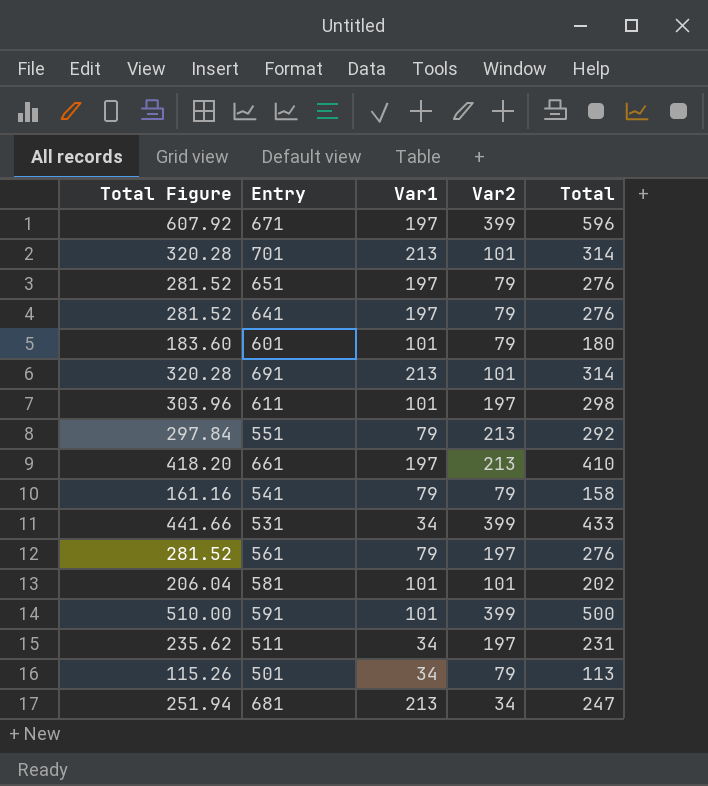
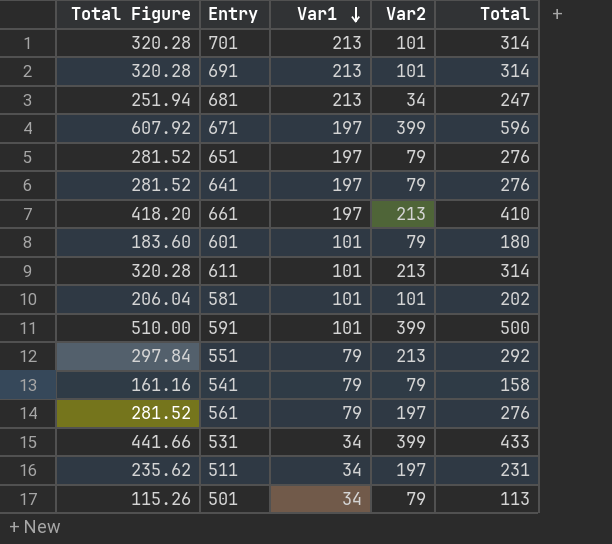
row order: none -> Var1 descending
611 | Total Figure: 303.96 -> 320.28
611 | Var2: 197 -> 213
611 | Total: 298 -> 314

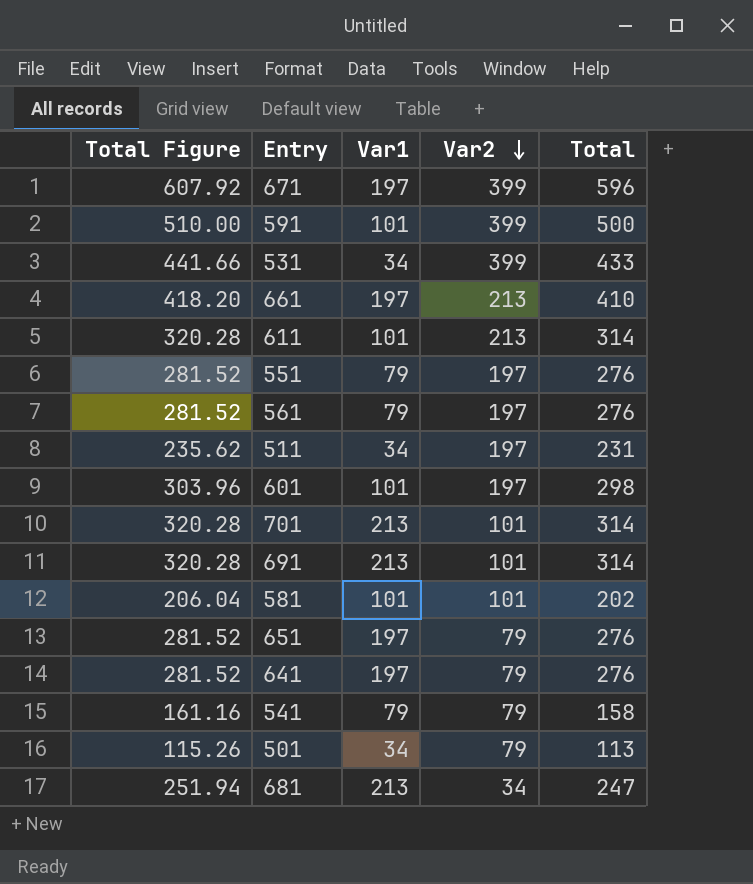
row order: Var1 descending -> Var2 descending
551 | Total Figure: 297.84 -> 281.52
551 | Var2: 213 -> 197
551 | Total: 292 -> 276
601 | Total Figure: 183.60 -> 303.96
601 | Var2: 79 -> 197
601 | Total: 180 -> 298

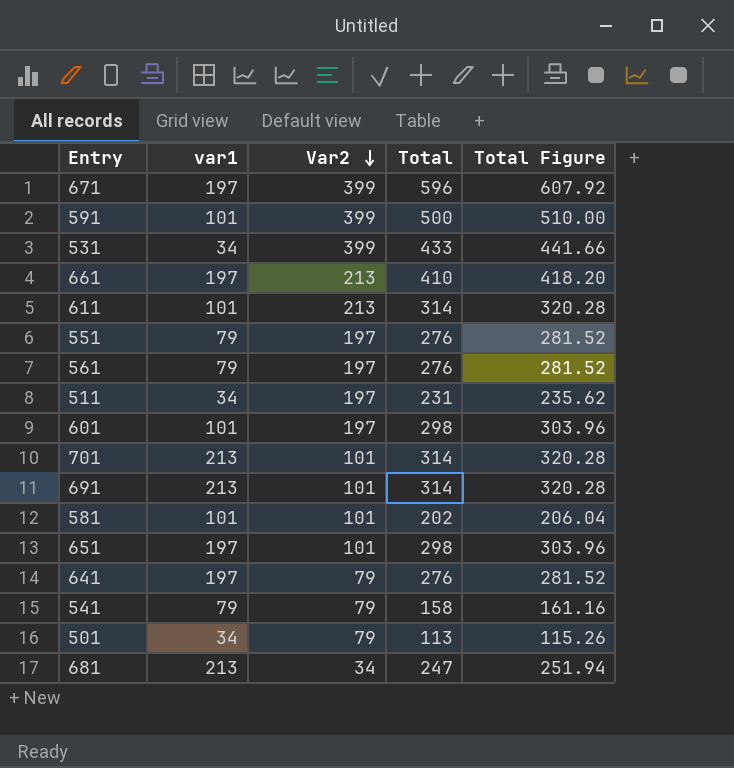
column name: Var1 -> var1
column Total Figure | position: 1 -> 5
651 | Var2: 79 -> 101
651 | Total: 276 -> 298
651 | Total Figure: 281.52 -> 303.96

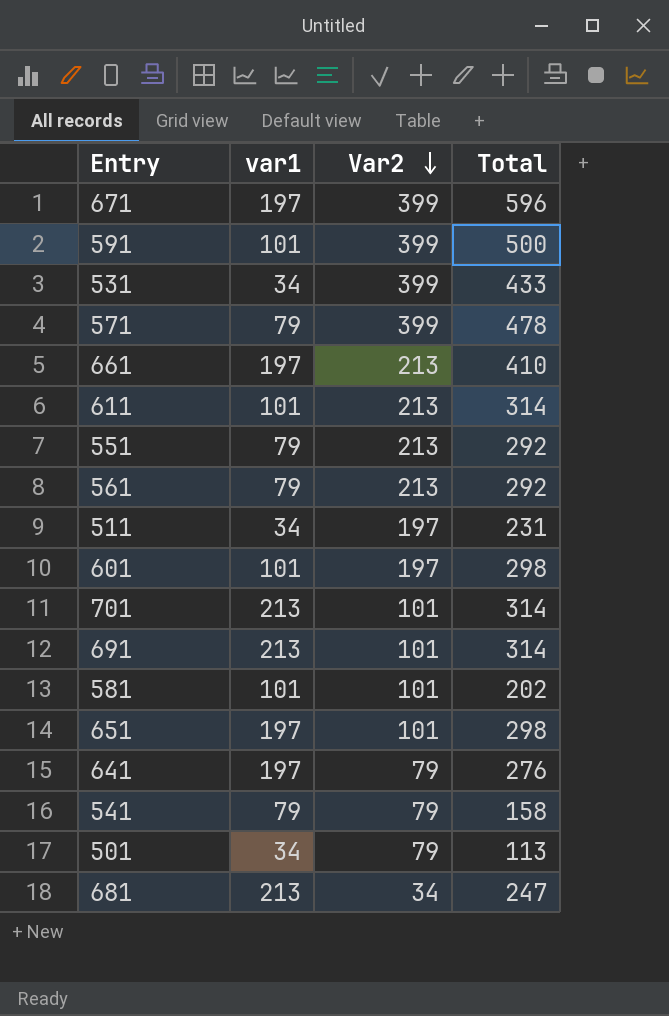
column Total Figure | formula: [Total] * 1.02 -> none
row 571: none -> 79 | 399 | 478
551 | Var2: 197 -> 213
551 | Total: 276 -> 292
561 | Var2: 197 -> 213
561 | Total: 276 -> 292

